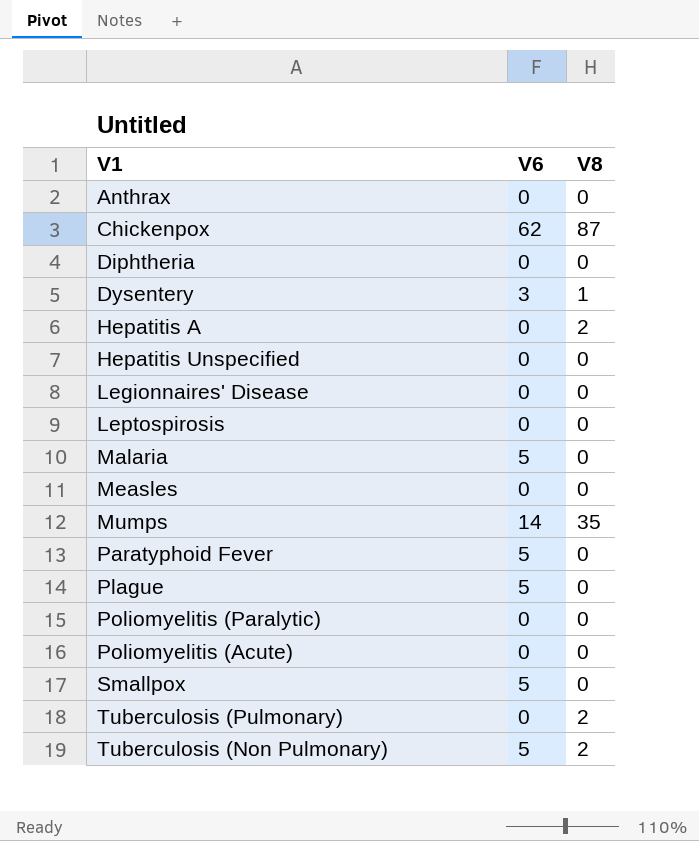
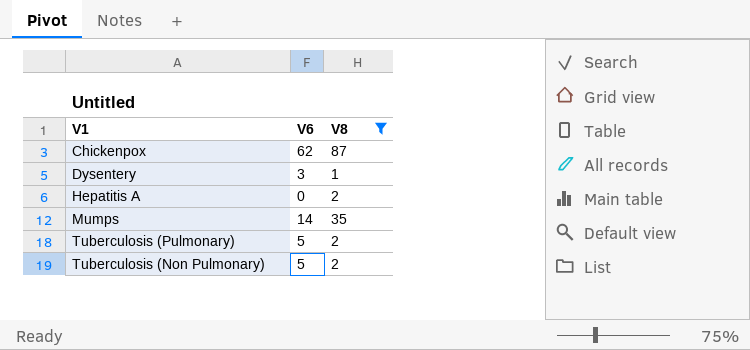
filter: none -> V8 != 0
Tuberculosis (Pulmonary) | V6: 0 -> 5

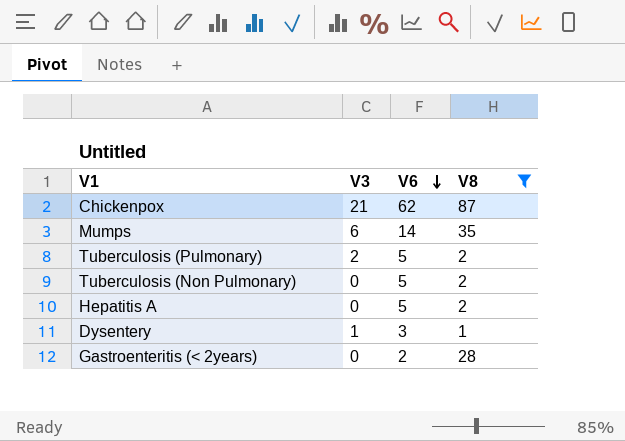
row order: none -> V6 descending
column V3 | position: none -> 2
Hepatitis A | V6: 0 -> 5
row Gastroenteritis (< 2years): none -> 0 | 2 | 28

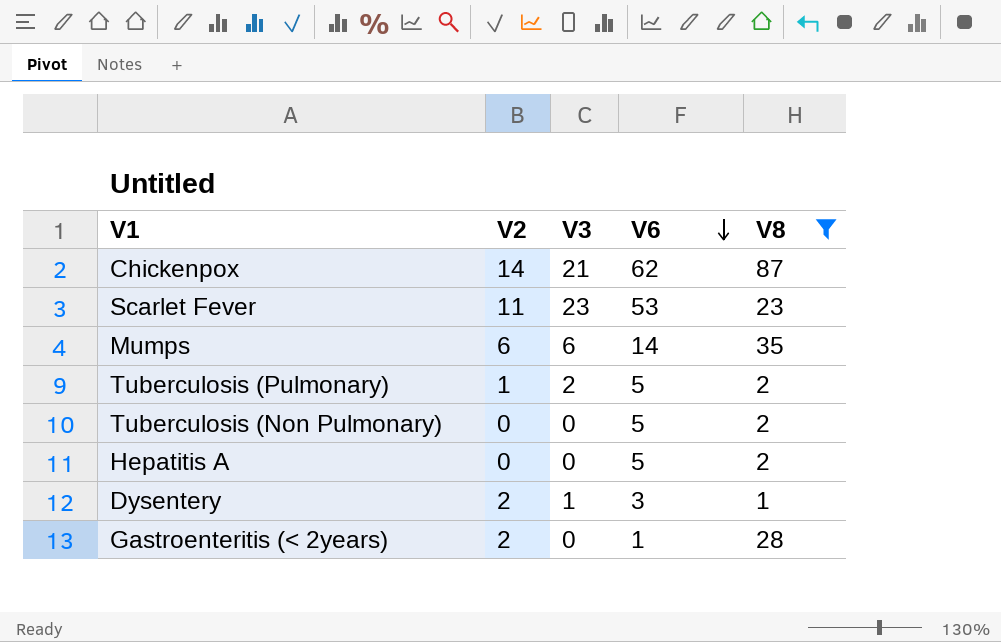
column V2 | position: none -> 2
row Scarlet Fever: none -> 11 | 23 | 53 | 23
Gastroenteritis (< 2years) | V6: 2 -> 1

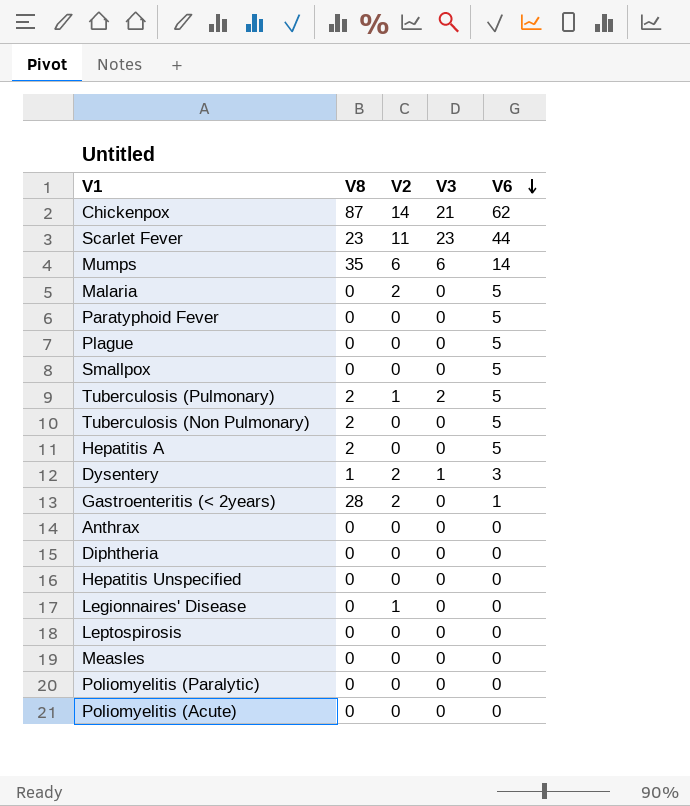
filter: V8 != 0 -> none
column V8 | position: 5 -> 2
Scarlet Fever | V6: 53 -> 44

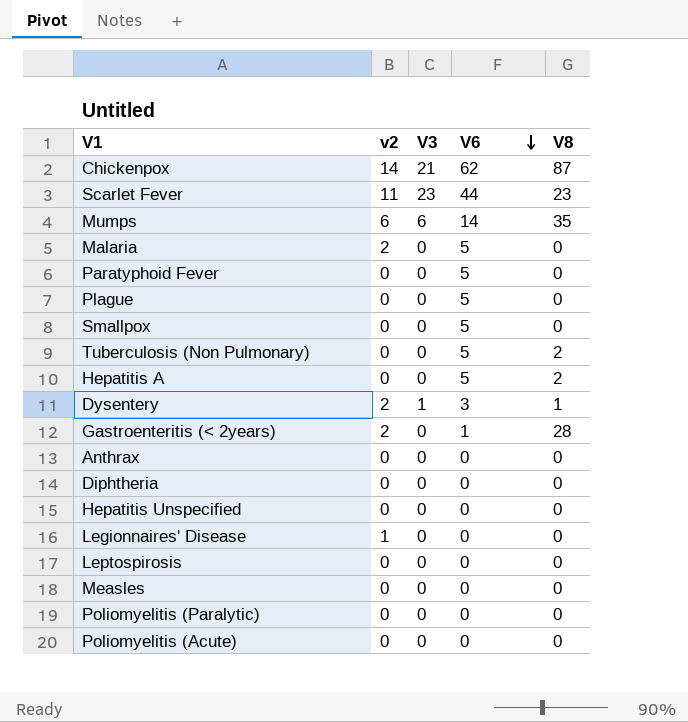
column name: V2 -> v2
column V8 | position: 2 -> 5
row Tuberculosis (Pulmonary): 2 | 1 | 2 | 5 -> none

